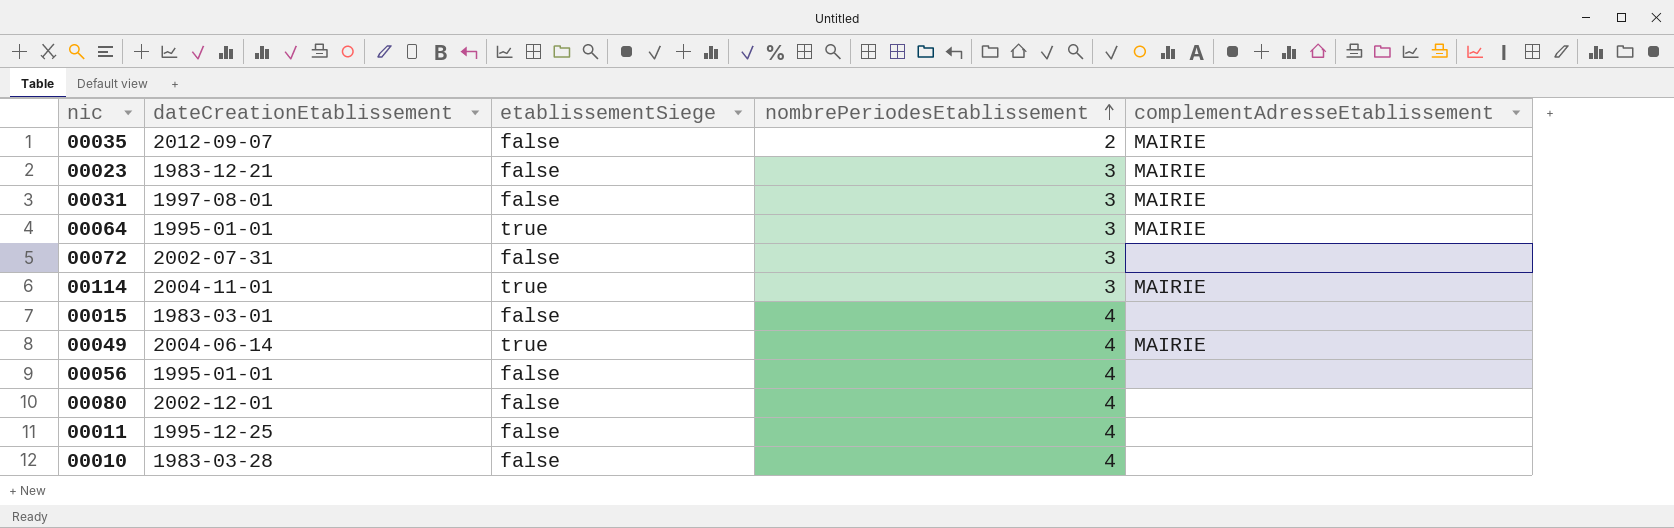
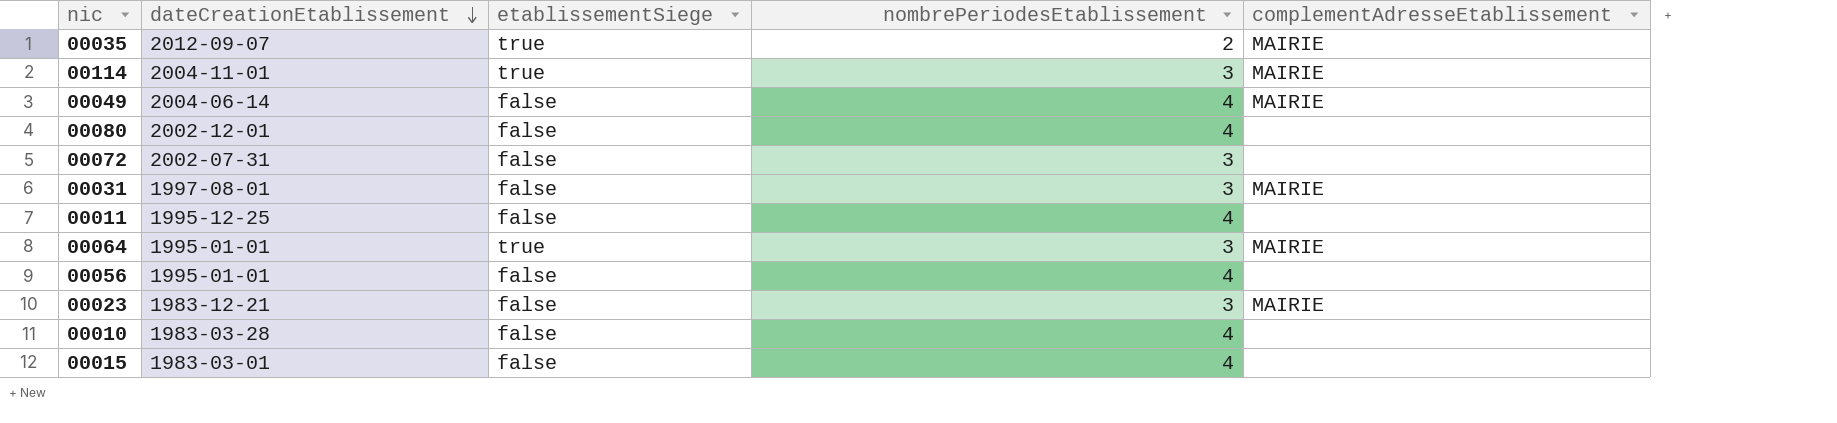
row order: nombrePeriodesEtablissement ascending -> dateCreationEtablissement descending
00035 | etablissementSiege: false -> true
00049 | etablissementSiege: true -> false

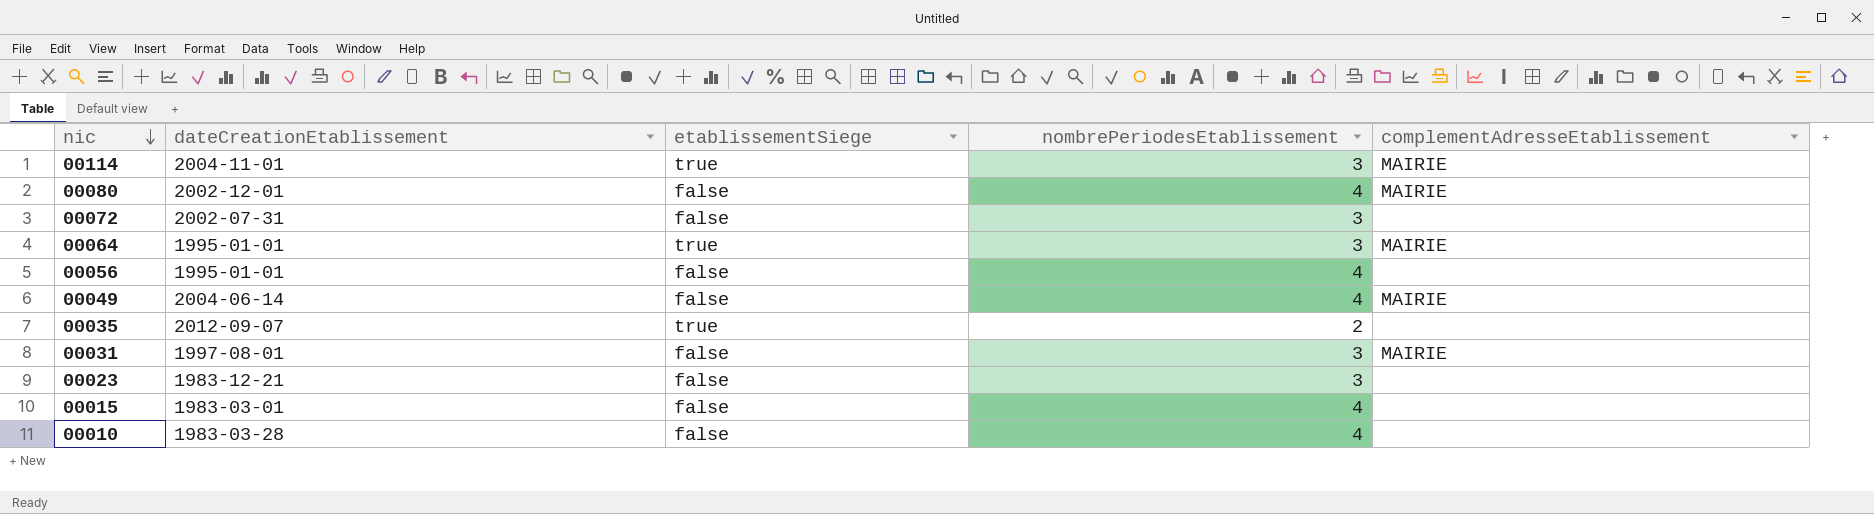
row order: dateCreationEtablissement descending -> nic descending
row 00011: 1995-12-25 | false | 4 | none -> none
00080 | complementAdresseEtablissement: none -> MAIRIE
00035 | complementAdresseEtablissement: MAIRIE -> none
00023 | complementAdresseEtablissement: MAIRIE -> none

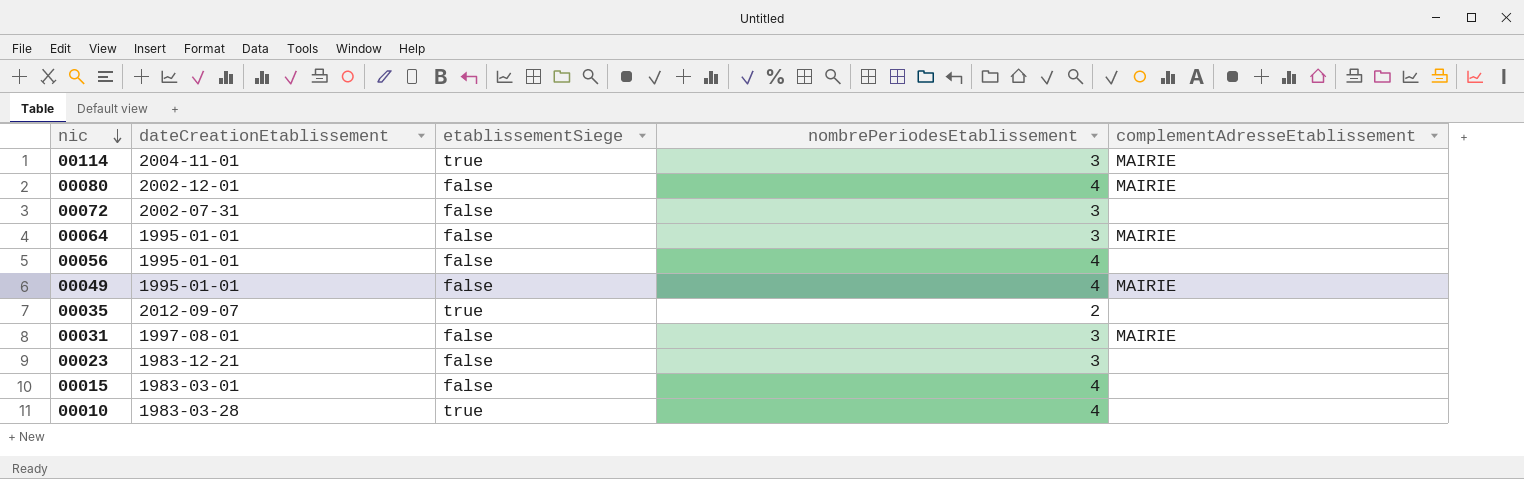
00064 | etablissementSiege: true -> false
00049 | dateCreationEtablissement: 2004-06-14 -> 1995-01-01
00010 | etablissementSiege: false -> true

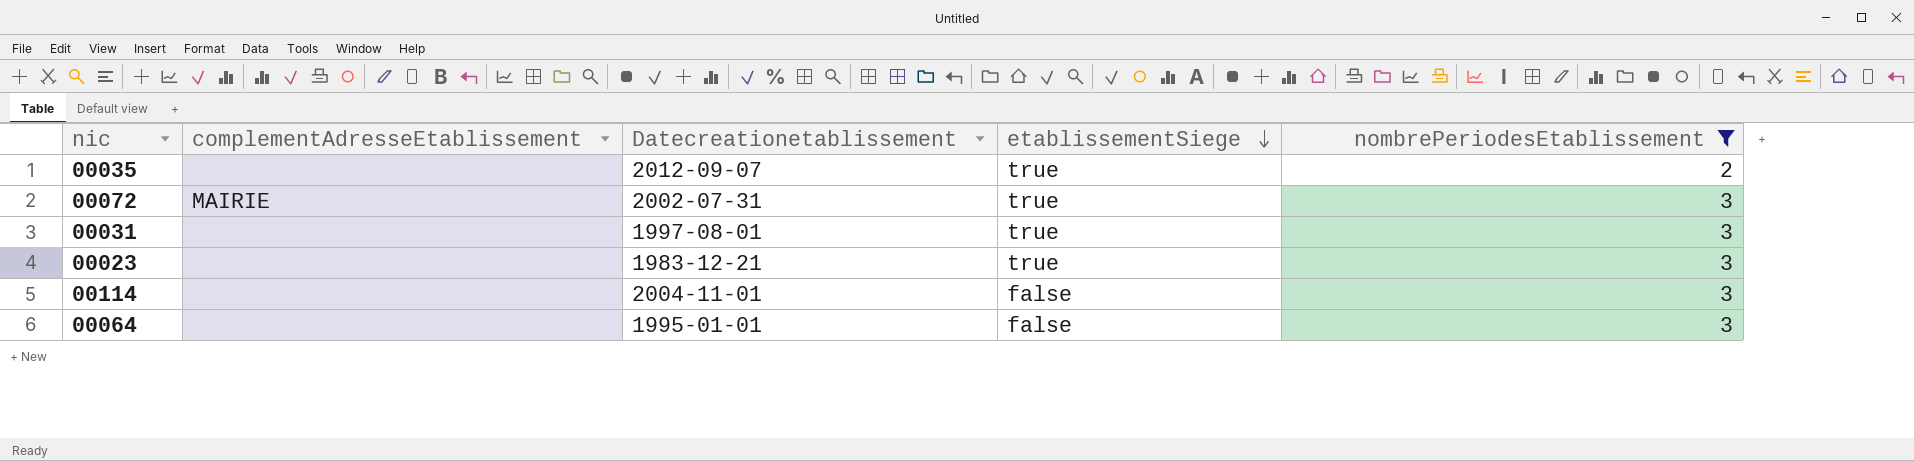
filter: none -> nombrePeriodesEtablissement != 4
row order: nic descending -> etablissementSiege descending
column complementAdresseEtablissement | position: 5 -> 2
column name: dateCreationEtablissement -> Datecreationetablissement
00072 | complementAdresseEtablissement: none -> MAIRIE
00072 | etablissementSiege: false -> true
00031 | complementAdresseEtablissement: MAIRIE -> none
00031 | etablissementSiege: false -> true
00023 | etablissementSiege: false -> true
00114 | complementAdresseEtablissement: MAIRIE -> none
00114 | etablissementSiege: true -> false
00064 | complementAdresseEtablissement: MAIRIE -> none

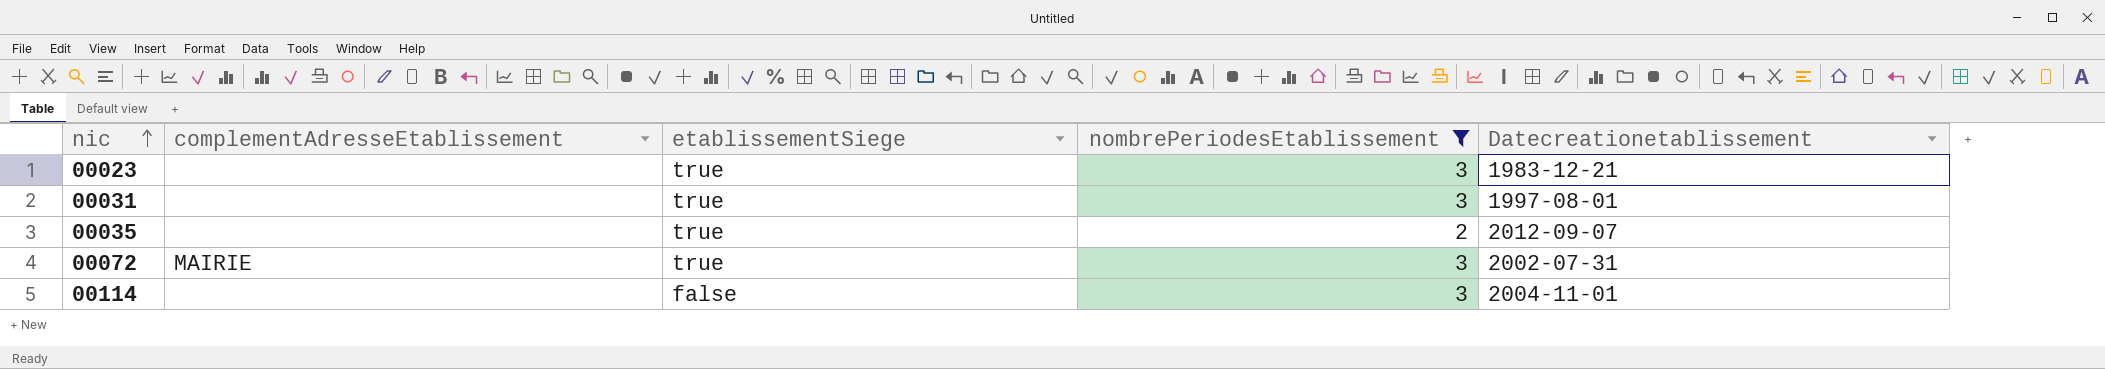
row order: etablissementSiege descending -> nic ascending
column Datecreationetablissement | position: 3 -> 5
row 00064: none | 1995-01-01 | false | 3 -> none

